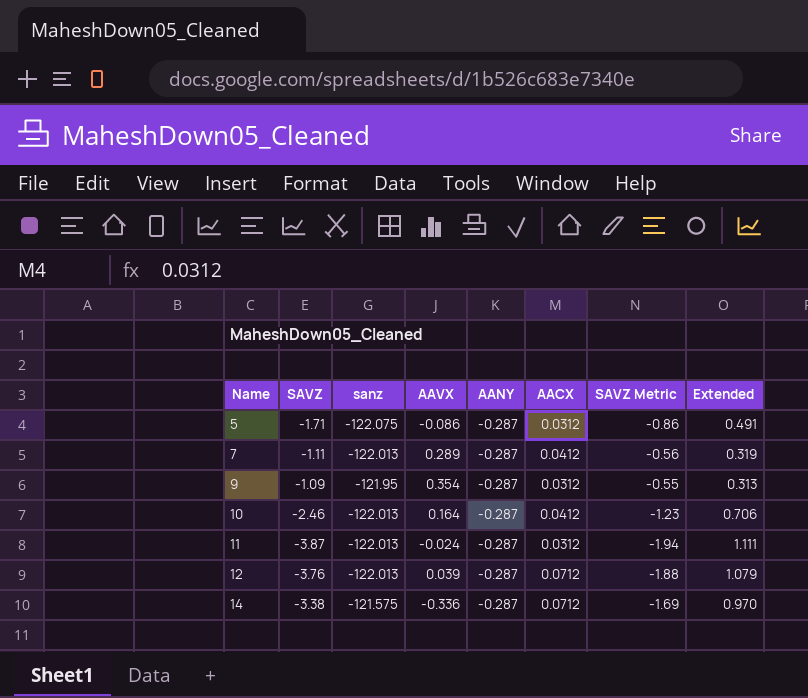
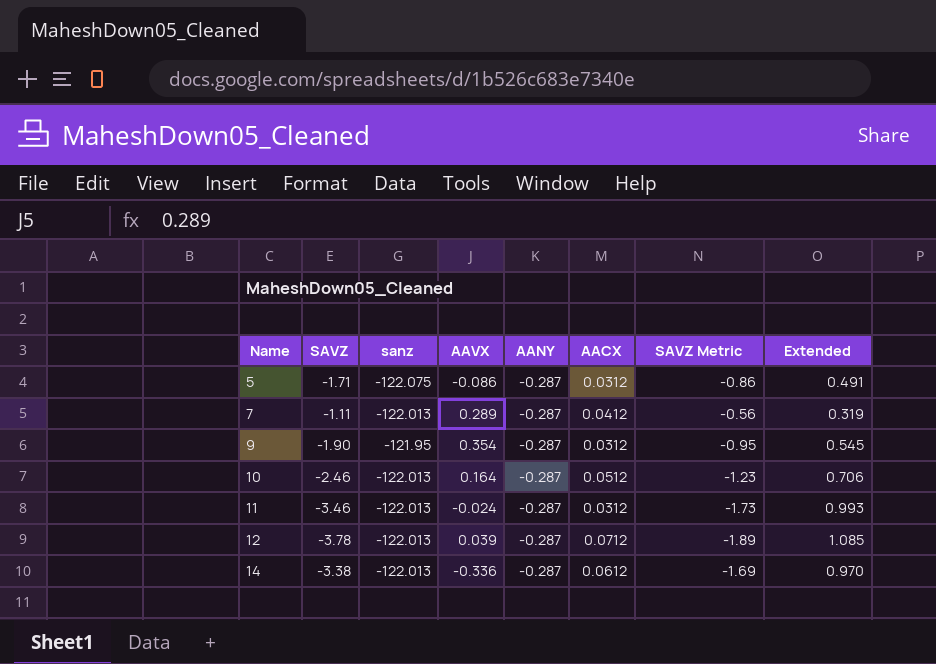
9 | SAVZ: -1.09 -> -1.90
9 | SAVZ Metric: -0.55 -> -0.95
9 | Extended: 0.313 -> 0.545
10 | AACX: 0.0412 -> 0.0512
11 | SAVZ: -3.87 -> -3.46
11 | SAVZ Metric: -1.94 -> -1.73
11 | Extended: 1.111 -> 0.993
12 | SAVZ: -3.76 -> -3.78
12 | SAVZ Metric: -1.88 -> -1.89
12 | Extended: 1.079 -> 1.085
14 | sanz: -121.575 -> -122.013
14 | AACX: 0.0712 -> 0.0612

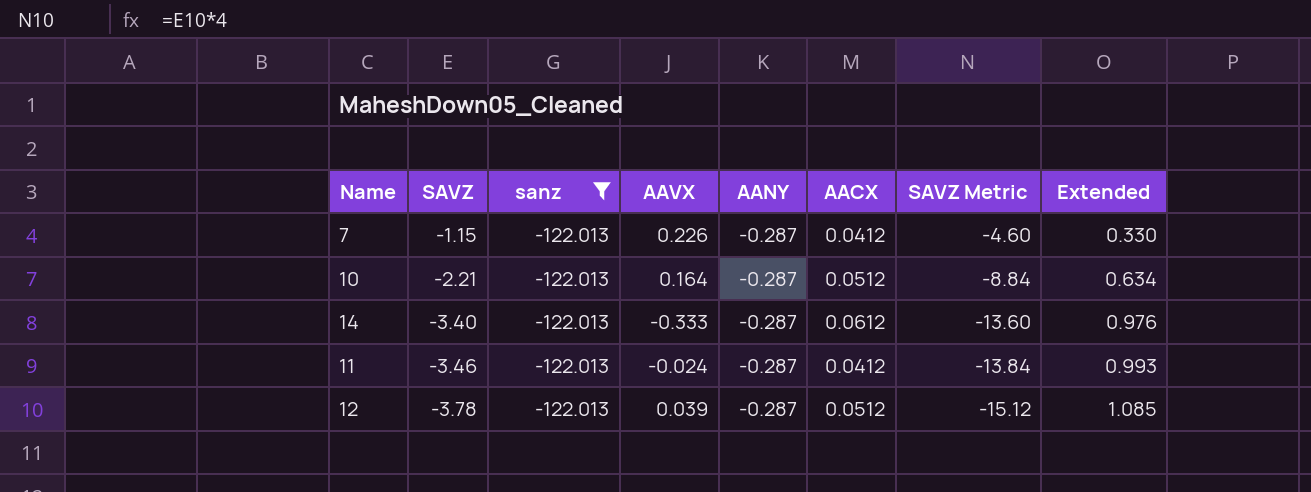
filter: none -> sanz = -122.013
row order: Name ascending -> SAVZ descending
column SAVZ Metric | formula: [SAVZ] * 0.5 -> [SAVZ] * 4
7 | SAVZ: -1.11 -> -1.15
7 | AAVX: 0.289 -> 0.226
7 | Extended: 0.319 -> 0.330
10 | SAVZ: -2.46 -> -2.21
10 | Extended: 0.706 -> 0.634
14 | SAVZ: -3.38 -> -3.40
14 | AAVX: -0.336 -> -0.333
14 | Extended: 0.970 -> 0.976
11 | AACX: 0.0312 -> 0.0412
12 | AACX: 0.0712 -> 0.0512

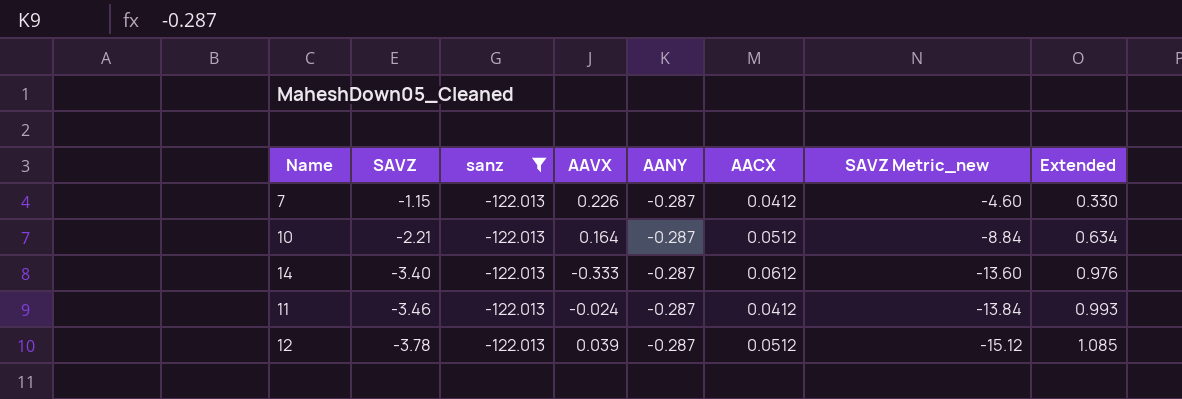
column name: SAVZ Metric -> SAVZ Metric_new

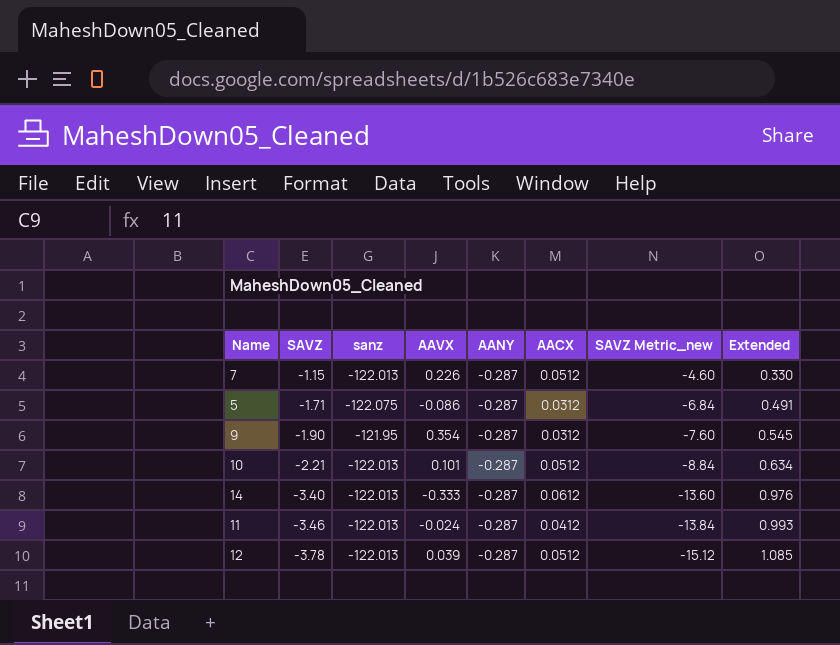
filter: sanz = -122.013 -> none
7 | AACX: 0.0412 -> 0.0512
10 | AAVX: 0.164 -> 0.101

